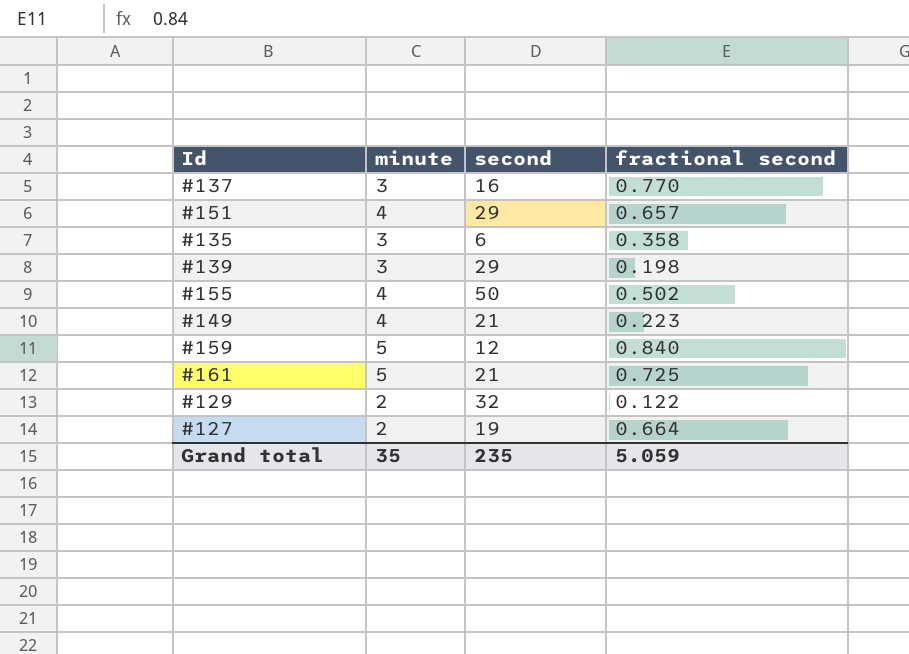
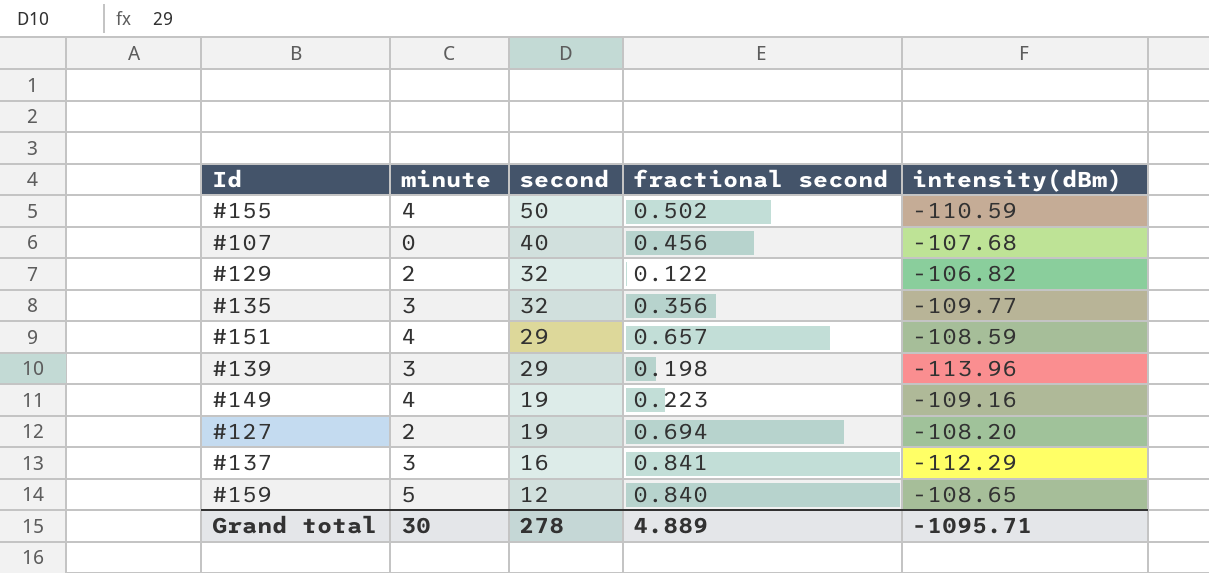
row order: none -> second descending
column intensity(dBm) | position: none -> 5
row #161: 5 | 21 | 0.725 -> none
row #107: none -> 0 | 40 | 0.456 | -107.68
#135 | second: 6 -> 32
#135 | fractional second: 0.358 -> 0.356
#149 | second: 21 -> 19
#127 | fractional second: 0.664 -> 0.694
#137 | fractional second: 0.770 -> 0.841
Grand total | minute: 35 -> 30
Grand total | second: 235 -> 278
Grand total | fractional second: 5.059 -> 4.889

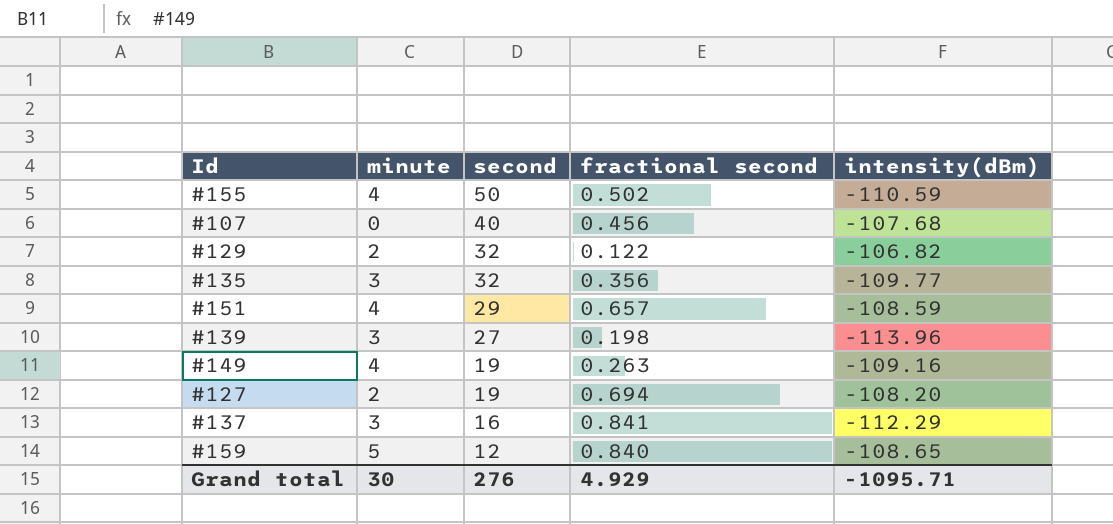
#139 | second: 29 -> 27
#149 | fractional second: 0.223 -> 0.263
Grand total | second: 278 -> 276
Grand total | fractional second: 4.889 -> 4.929

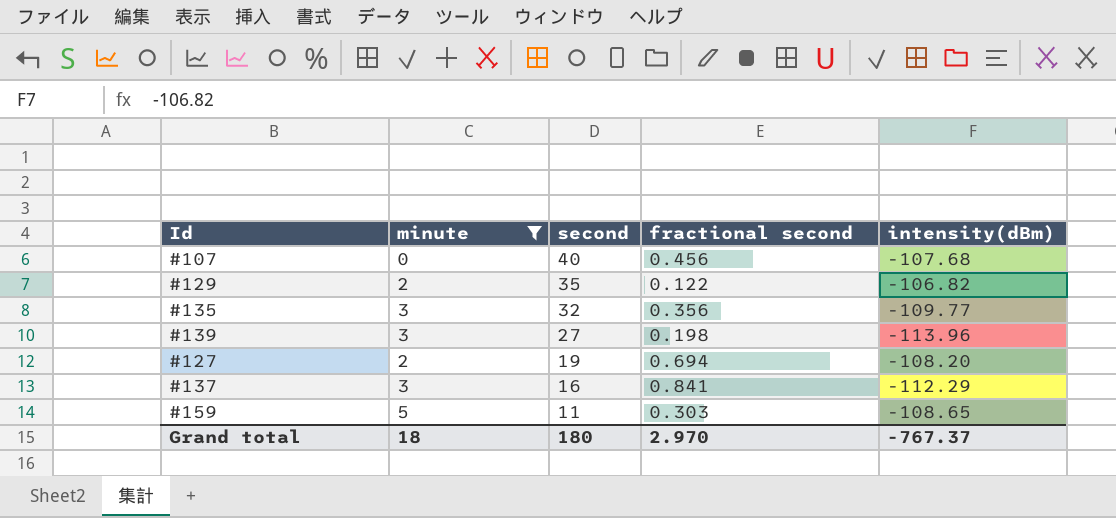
filter: none -> minute != 4
#129 | second: 32 -> 35
#159 | second: 12 -> 11
#159 | fractional second: 0.840 -> 0.303
Grand total | minute: 30 -> 18
Grand total | second: 276 -> 180
Grand total | fractional second: 4.929 -> 2.970
Grand total | intensity(dBm): -1095.71 -> -767.37

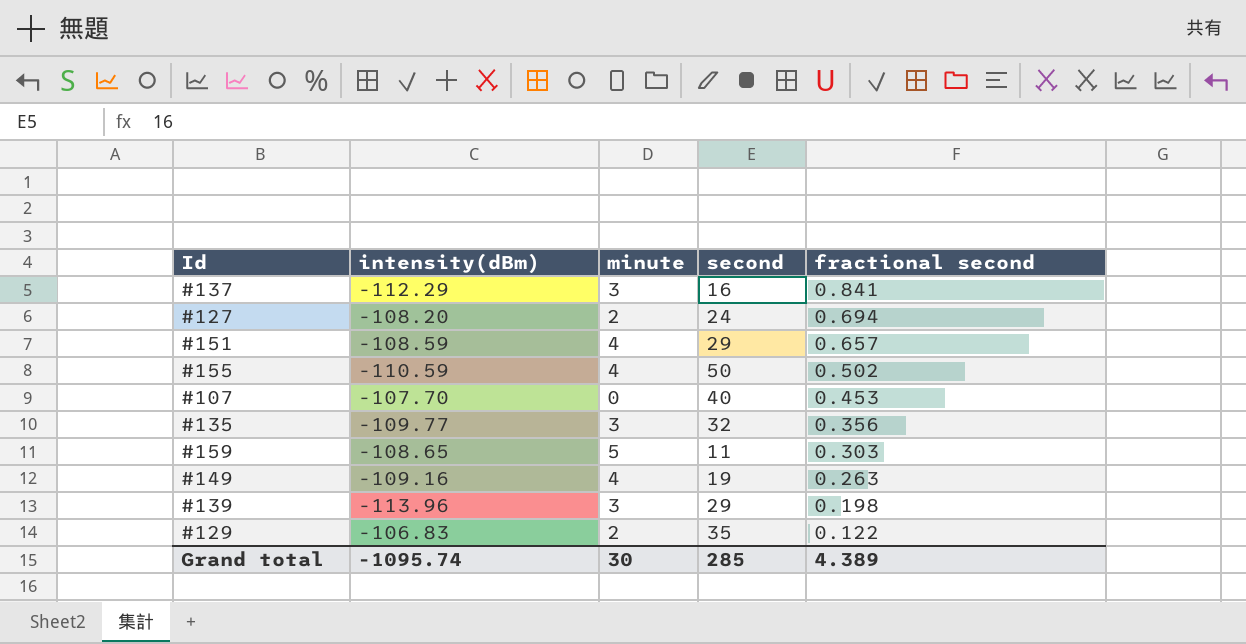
filter: minute != 4 -> none
row order: second descending -> fractional second descending
column intensity(dBm) | position: 5 -> 2
#127 | second: 19 -> 24
#107 | intensity(dBm): -107.68 -> -107.70
#107 | fractional second: 0.456 -> 0.453
#139 | second: 27 -> 29
#129 | intensity(dBm): -106.82 -> -106.83
Grand total | intensity(dBm): -767.37 -> -1095.74
Grand total | minute: 18 -> 30
Grand total | second: 180 -> 285
Grand total | fractional second: 2.970 -> 4.389

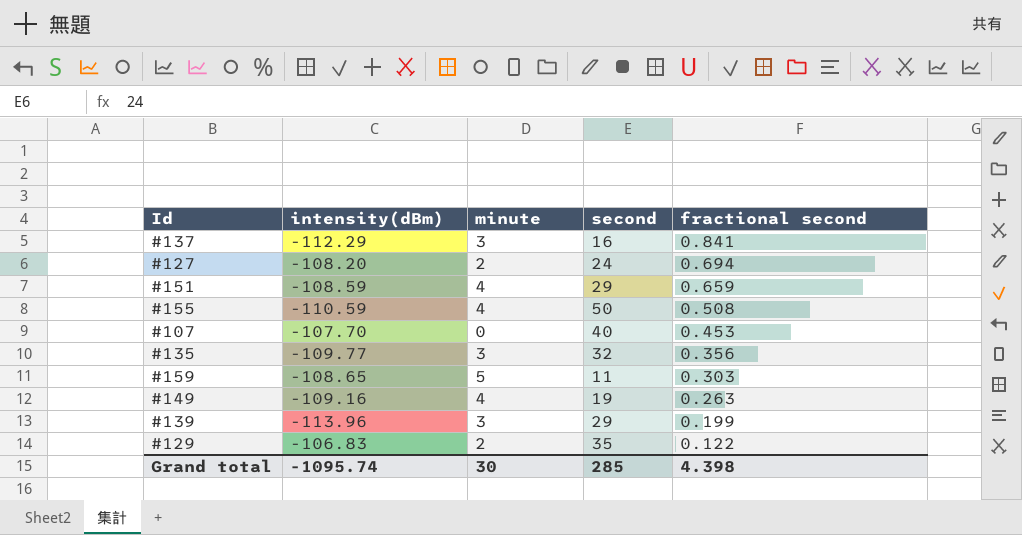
#151 | fractional second: 0.657 -> 0.659
#155 | fractional second: 0.502 -> 0.508
#139 | fractional second: 0.198 -> 0.199
Grand total | fractional second: 4.389 -> 4.398

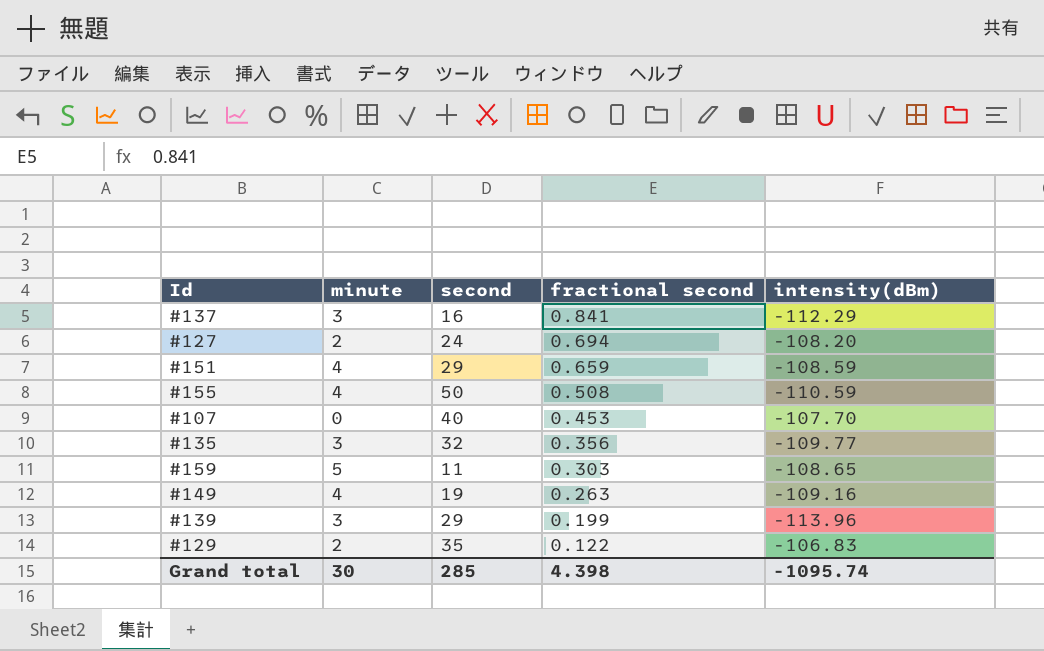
column intensity(dBm) | position: 2 -> 5

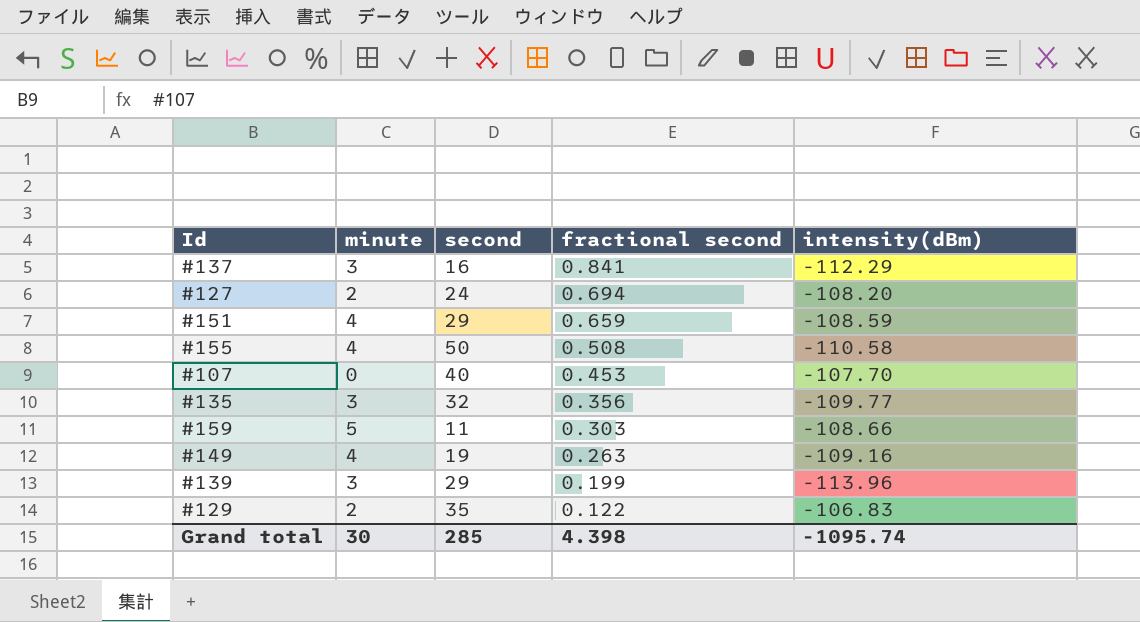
#155 | intensity(dBm): -110.59 -> -110.58
#159 | intensity(dBm): -108.65 -> -108.66

